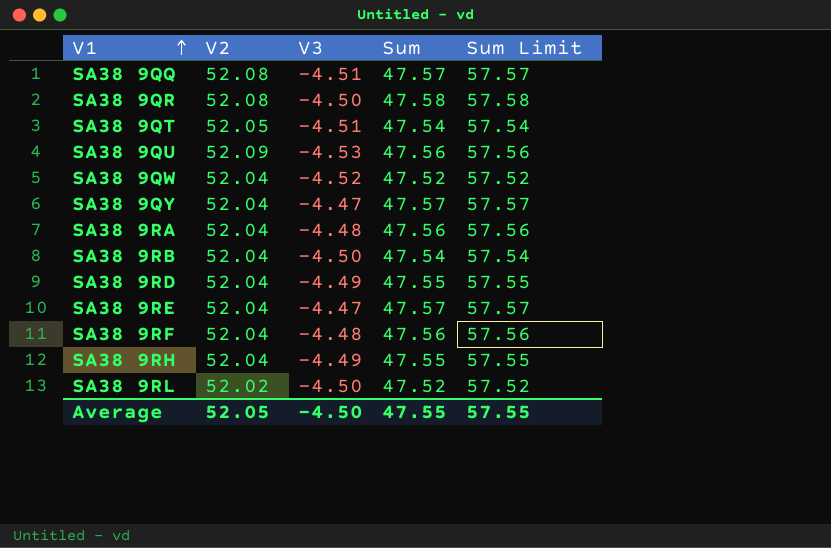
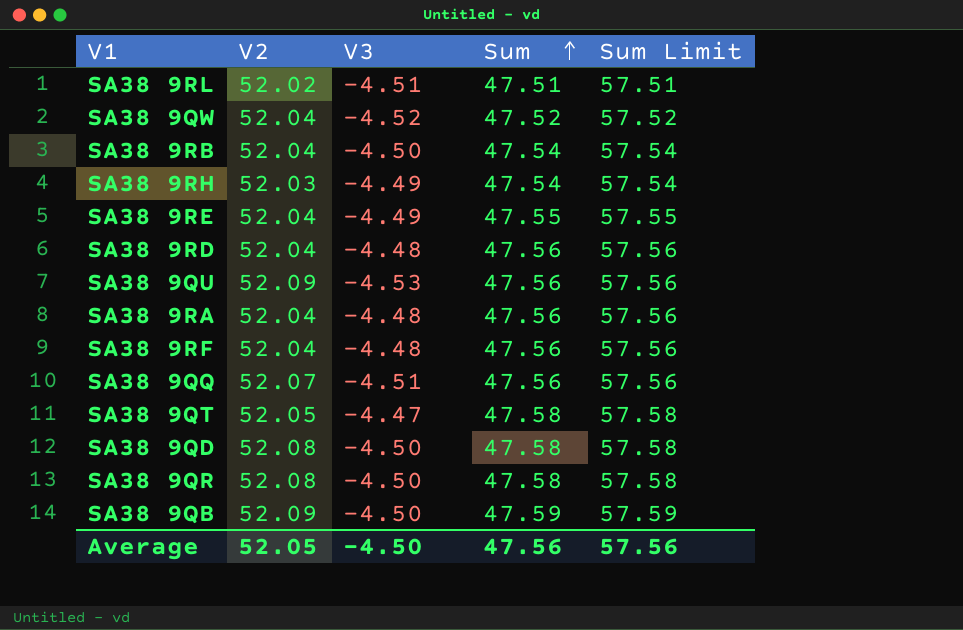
row order: V1 ascending -> Sum ascending
row SA38 9QY: 52.04 | -4.47 | 47.57 | 57.57 -> none
SA38 9RL | V3: -4.50 -> -4.51
SA38 9RL | Sum: 47.52 -> 47.51
SA38 9RL | Sum Limit: 57.52 -> 57.51
SA38 9RH | V2: 52.04 -> 52.03
SA38 9RH | Sum: 47.55 -> 47.54
SA38 9RH | Sum Limit: 57.55 -> 57.54
SA38 9RE | V3: -4.47 -> -4.49
SA38 9RE | Sum: 47.57 -> 47.55
SA38 9RE | Sum Limit: 57.57 -> 57.55
SA38 9RD | V3: -4.49 -> -4.48
SA38 9RD | Sum: 47.55 -> 47.56
SA38 9RD | Sum Limit: 57.55 -> 57.56
SA38 9QQ | V2: 52.08 -> 52.07
SA38 9QQ | Sum: 47.57 -> 47.56
SA38 9QQ | Sum Limit: 57.57 -> 57.56
SA38 9QT | V3: -4.51 -> -4.47
SA38 9QT | Sum: 47.54 -> 47.58
SA38 9QT | Sum Limit: 57.54 -> 57.58
row SA38 9QD: none -> 52.08 | -4.50 | 47.58 | 57.58
row SA38 9QB: none -> 52.09 | -4.50 | 47.59 | 57.59
Average | Sum: 47.55 -> 47.56
Average | Sum Limit: 57.55 -> 57.56

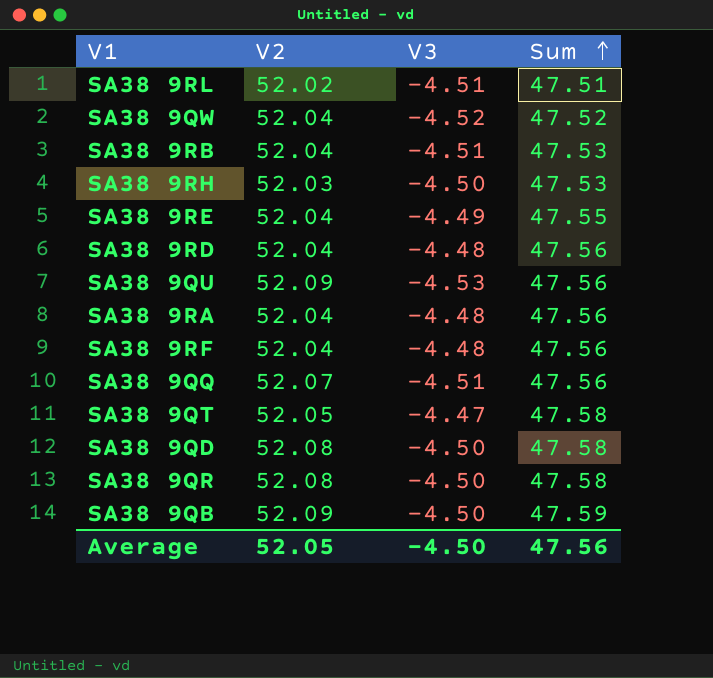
column Sum Limit | formula: [Sum] + 10 -> none
SA38 9RB | V3: -4.50 -> -4.51
SA38 9RB | Sum: 47.54 -> 47.53
SA38 9RH | V3: -4.49 -> -4.50
SA38 9RH | Sum: 47.54 -> 47.53

